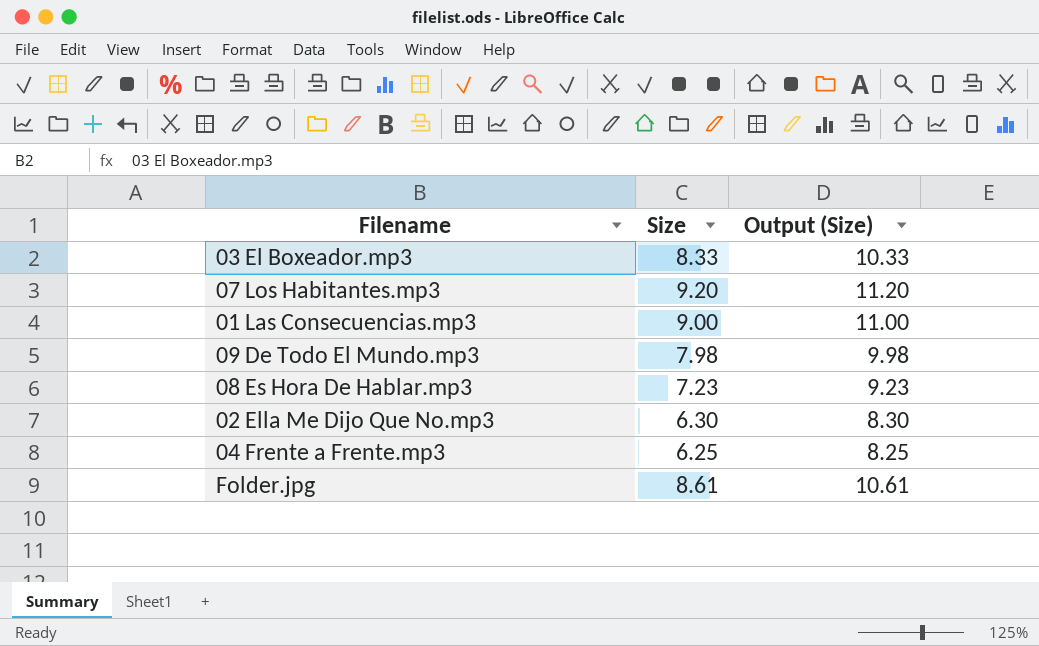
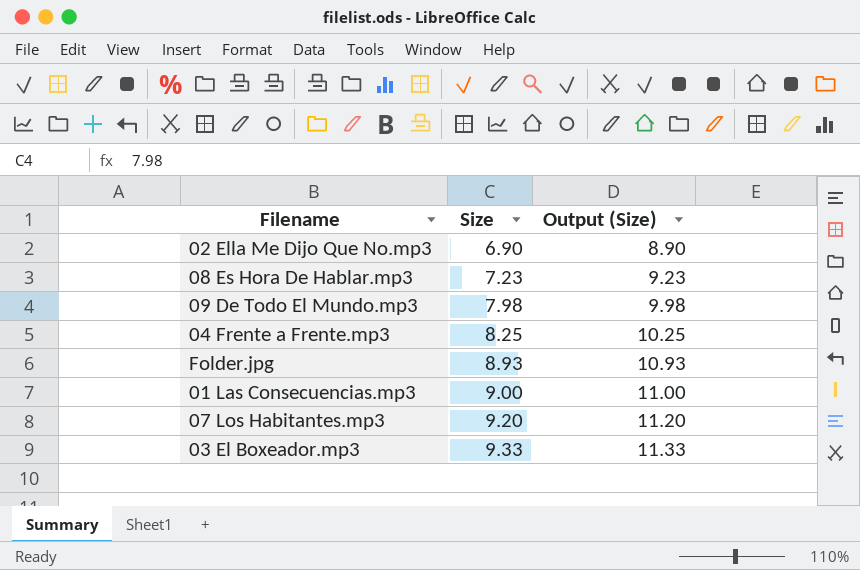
row order: none -> Size ascending
02 Ella Me Dijo Que No.mp3 | Size: 6.30 -> 6.90
02 Ella Me Dijo Que No.mp3 | Output (Size): 8.30 -> 8.90
04 Frente a Frente.mp3 | Size: 6.25 -> 8.25
04 Frente a Frente.mp3 | Output (Size): 8.25 -> 10.25
Folder.jpg | Size: 8.61 -> 8.93
Folder.jpg | Output (Size): 10.61 -> 10.93
03 El Boxeador.mp3 | Size: 8.33 -> 9.33
03 El Boxeador.mp3 | Output (Size): 10.33 -> 11.33

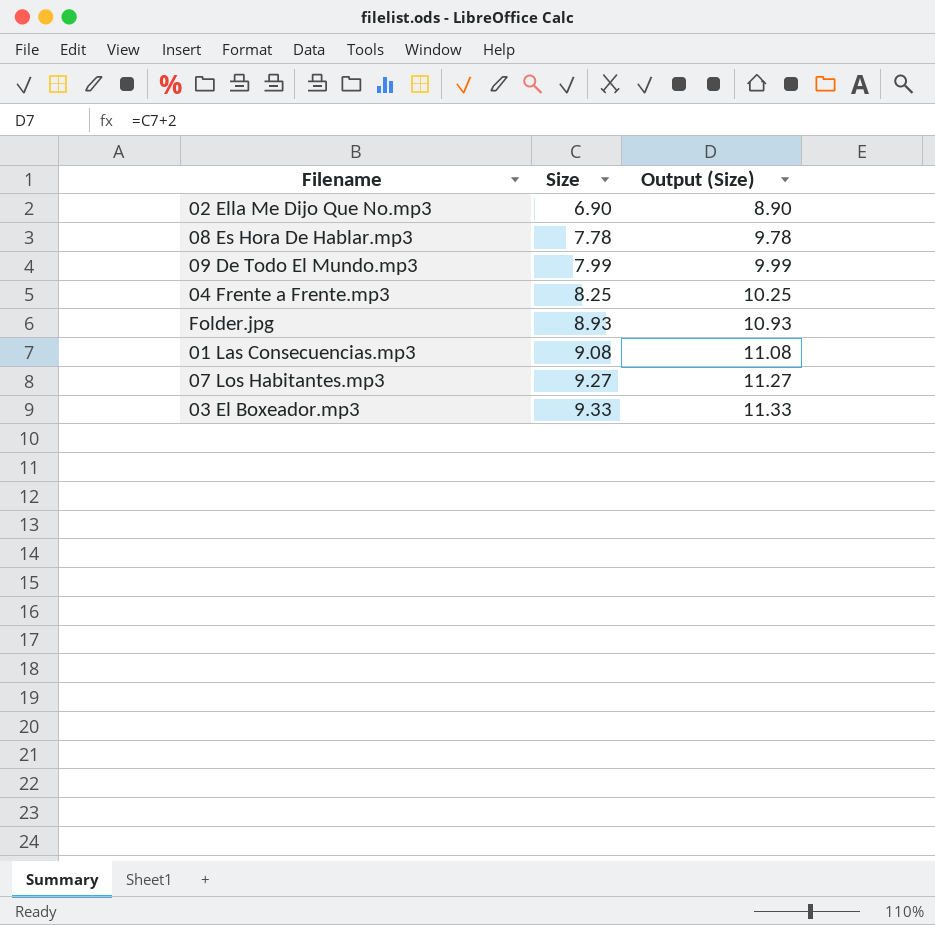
08 Es Hora De Hablar.mp3 | Size: 7.23 -> 7.78
08 Es Hora De Hablar.mp3 | Output (Size): 9.23 -> 9.78
09 De Todo El Mundo.mp3 | Size: 7.98 -> 7.99
09 De Todo El Mundo.mp3 | Output (Size): 9.98 -> 9.99
01 Las Consecuencias.mp3 | Size: 9.00 -> 9.08
01 Las Consecuencias.mp3 | Output (Size): 11.00 -> 11.08
07 Los Habitantes.mp3 | Size: 9.20 -> 9.27
07 Los Habitantes.mp3 | Output (Size): 11.20 -> 11.27

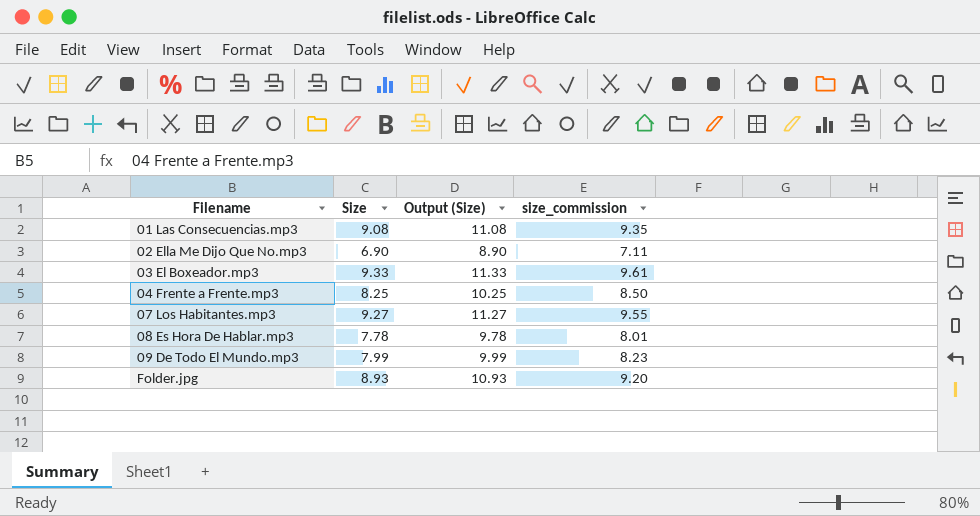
row order: Size ascending -> Filename ascending
column size_commission | formula: none -> [Size] * 1.03

